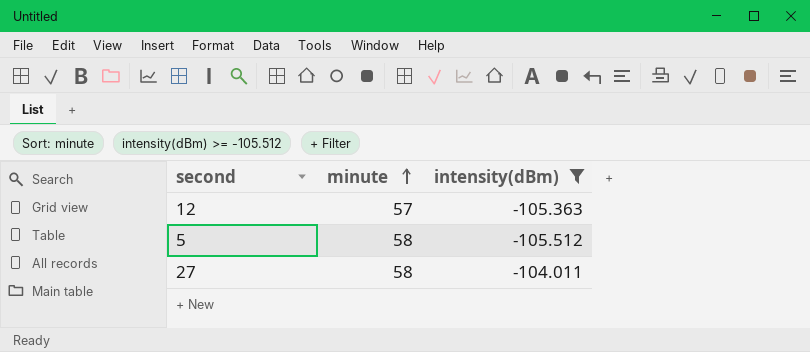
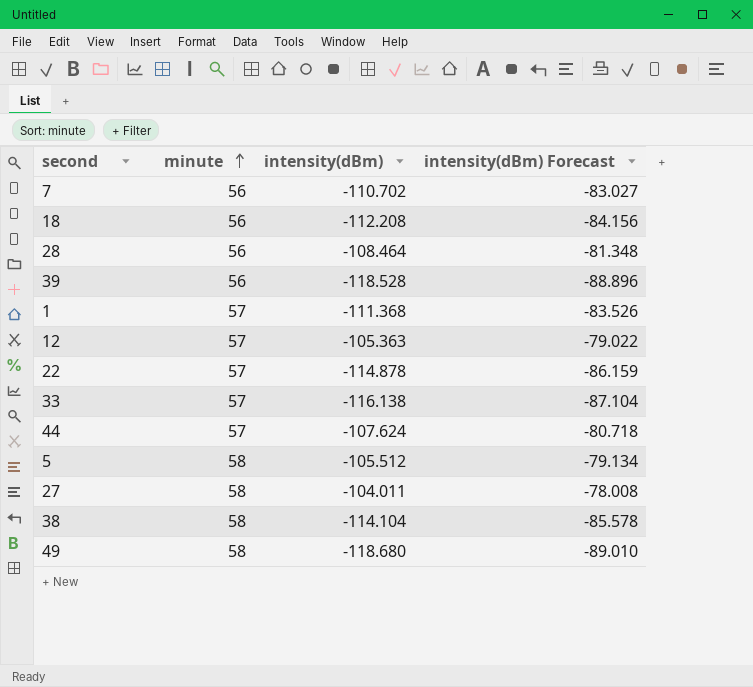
filter: intensity(dBm) >= -105.512 -> none
column intensity(dBm) Forecast | formula: none -> [intensity(dBm)] * 0.75

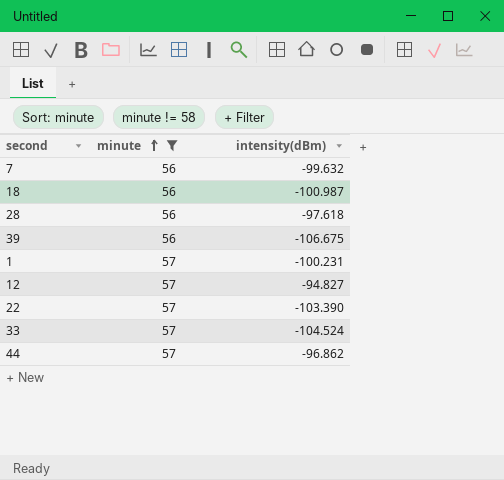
filter: none -> minute != 58
column intensity(dBm) Forecast | formula: [intensity(dBm)] * 0.75 -> none
7 | intensity(dBm): -110.702 -> -99.632
18 | intensity(dBm): -112.208 -> -100.987
28 | intensity(dBm): -108.464 -> -97.618
39 | intensity(dBm): -118.528 -> -106.675
1 | intensity(dBm): -111.368 -> -100.231
12 | intensity(dBm): -105.363 -> -94.827
22 | intensity(dBm): -114.878 -> -103.390
33 | intensity(dBm): -116.138 -> -104.524
44 | intensity(dBm): -107.624 -> -96.862

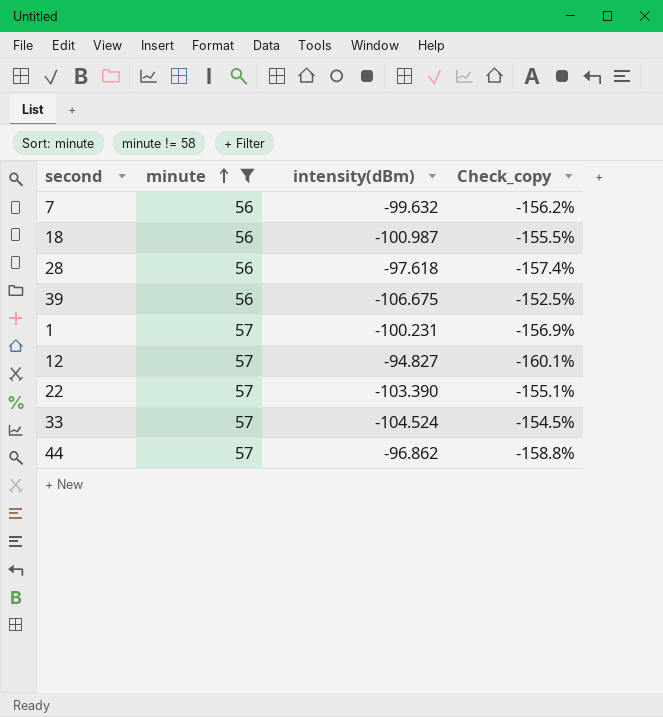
column Check_copy | formula: none -> ([minute] - [intensity(dBm)]) / [intensity(dBm)]

